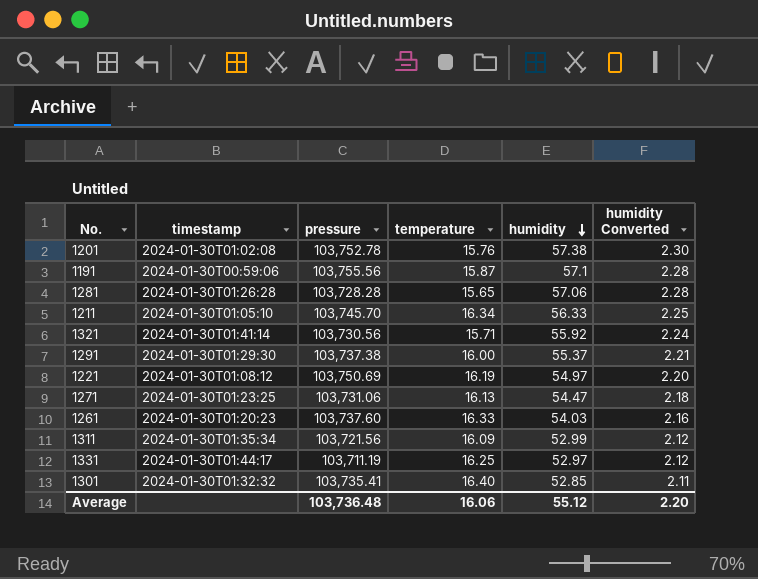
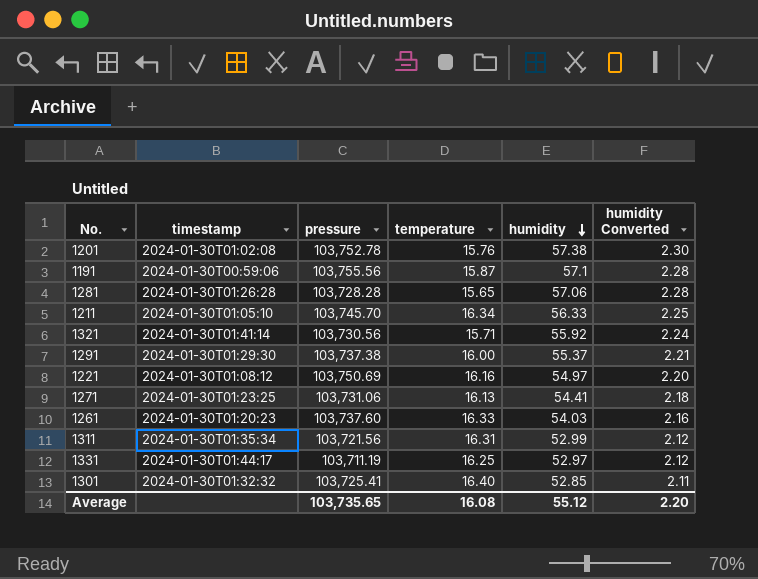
1221 | temperature: 16.19 -> 16.16
1271 | humidity: 54.47 -> 54.41
1311 | temperature: 16.09 -> 16.31
1301 | pressure: 103,735.41 -> 103,725.41
Average | pressure: 103,736.48 -> 103,735.65
Average | temperature: 16.06 -> 16.08

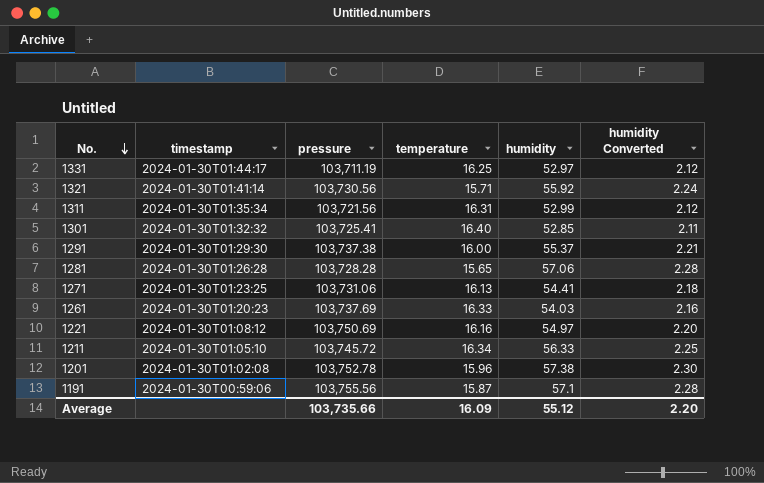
row order: humidity descending -> No. descending
1261 | pressure: 103,737.60 -> 103,737.69
1211 | pressure: 103,745.70 -> 103,745.72
1201 | temperature: 15.76 -> 15.96
Average | pressure: 103,735.65 -> 103,735.66
Average | temperature: 16.08 -> 16.09

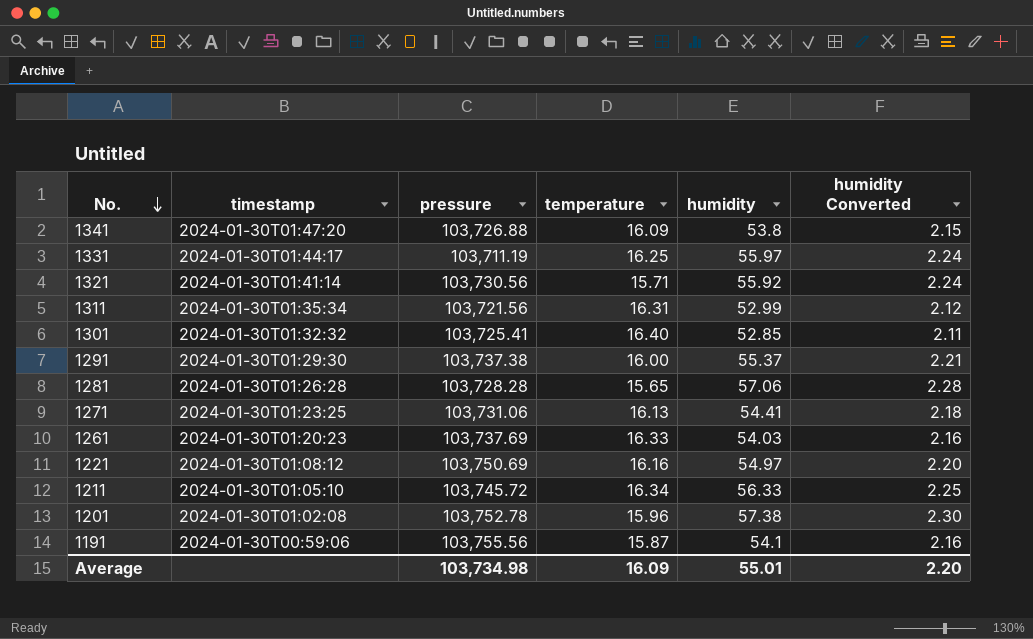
row 1341: none -> 2024-01-30T01:47:20 | 103,726.88 | 16.09 | 53.8 | 2.15
1331 | humidity: 52.97 -> 55.97
1331 | humidity Converted: 2.12 -> 2.24
1191 | humidity: 57.1 -> 54.1
1191 | humidity Converted: 2.28 -> 2.16
Average | pressure: 103,735.66 -> 103,734.98
Average | humidity: 55.12 -> 55.01

